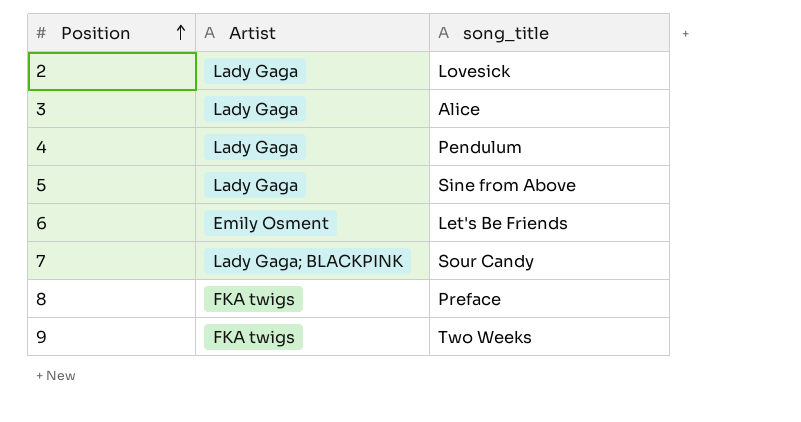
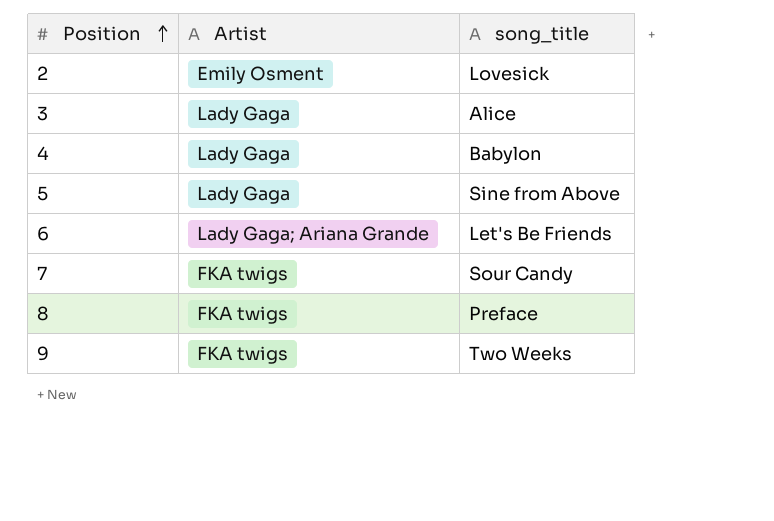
2 | Artist: Lady Gaga -> Emily Osment
4 | song_title: Pendulum -> Babylon
6 | Artist: Emily Osment -> Lady Gaga; Ariana Grande
7 | Artist: Lady Gaga; BLACKPINK -> FKA twigs

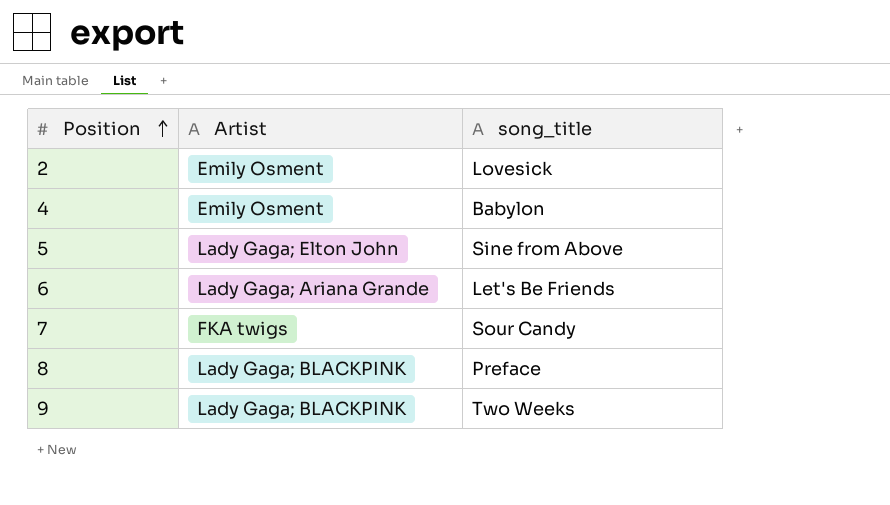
row 3: Lady Gaga | Alice -> none
4 | Artist: Lady Gaga -> Emily Osment
5 | Artist: Lady Gaga -> Lady Gaga; Elton John
8 | Artist: FKA twigs -> Lady Gaga; BLACKPINK
9 | Artist: FKA twigs -> Lady Gaga; BLACKPINK

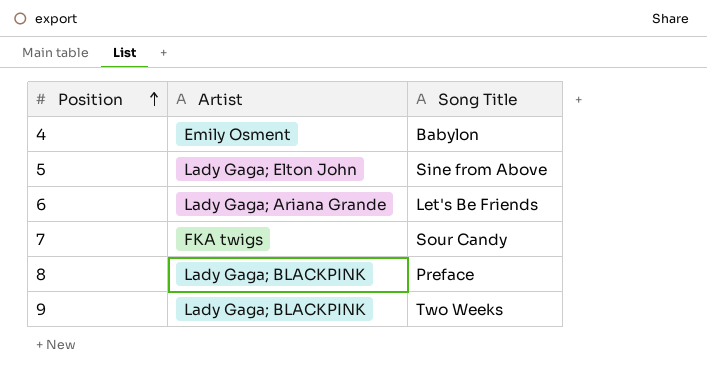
column name: song_title -> Song Title
row 2: Emily Osment | Lovesick -> none

